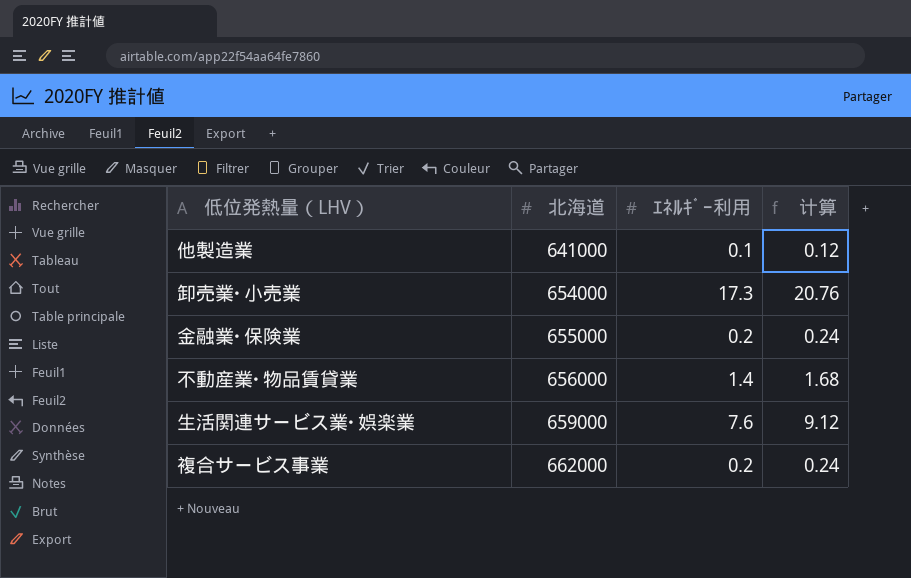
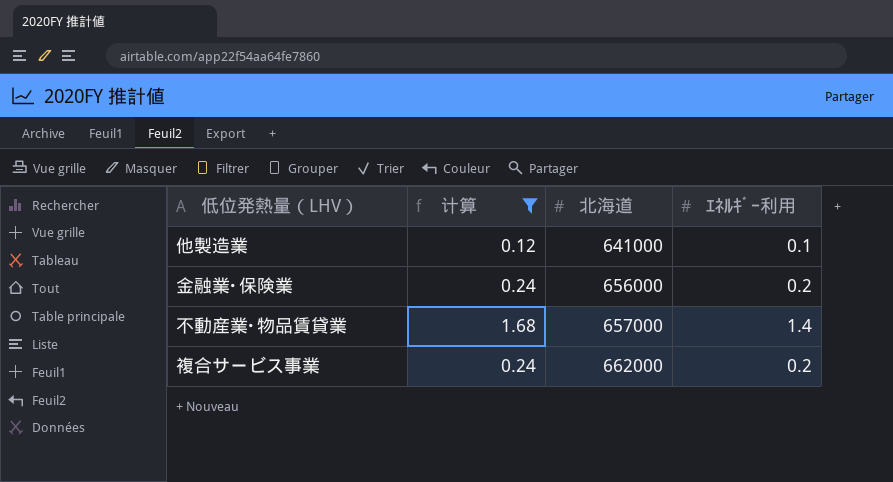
filter: none -> 计算 <= 1.68
column 计算 | position: 4 -> 2
金融業･保険業 | 北海道: 655000 -> 656000
不動産業･物品賃貸業 | 北海道: 656000 -> 657000

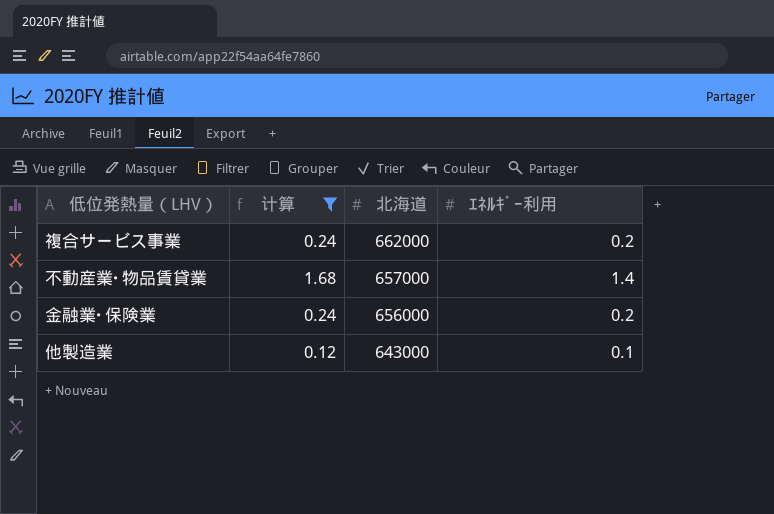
row order: 北海道 ascending -> 北海道 descending
他製造業 | 北海道: 641000 -> 643000

